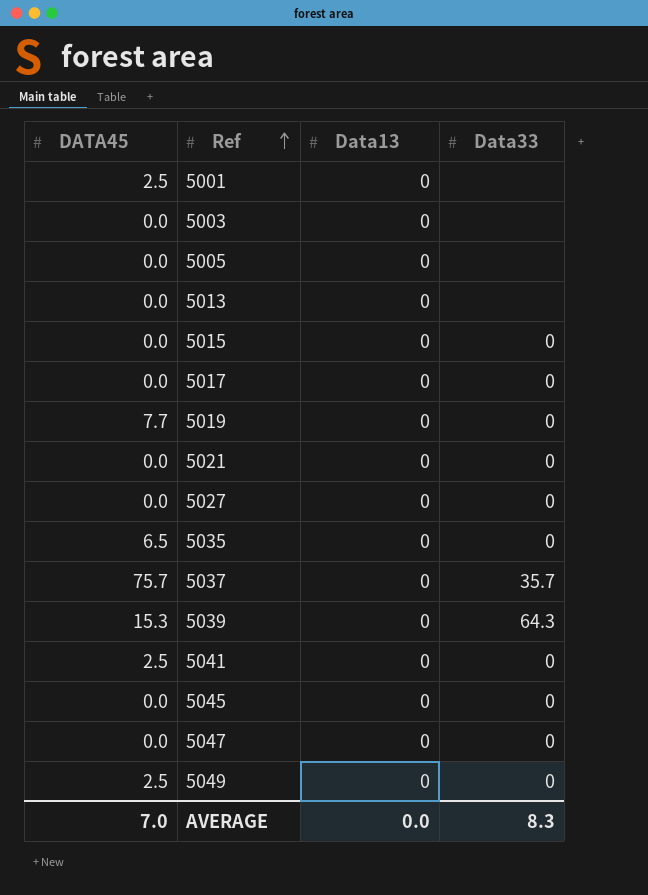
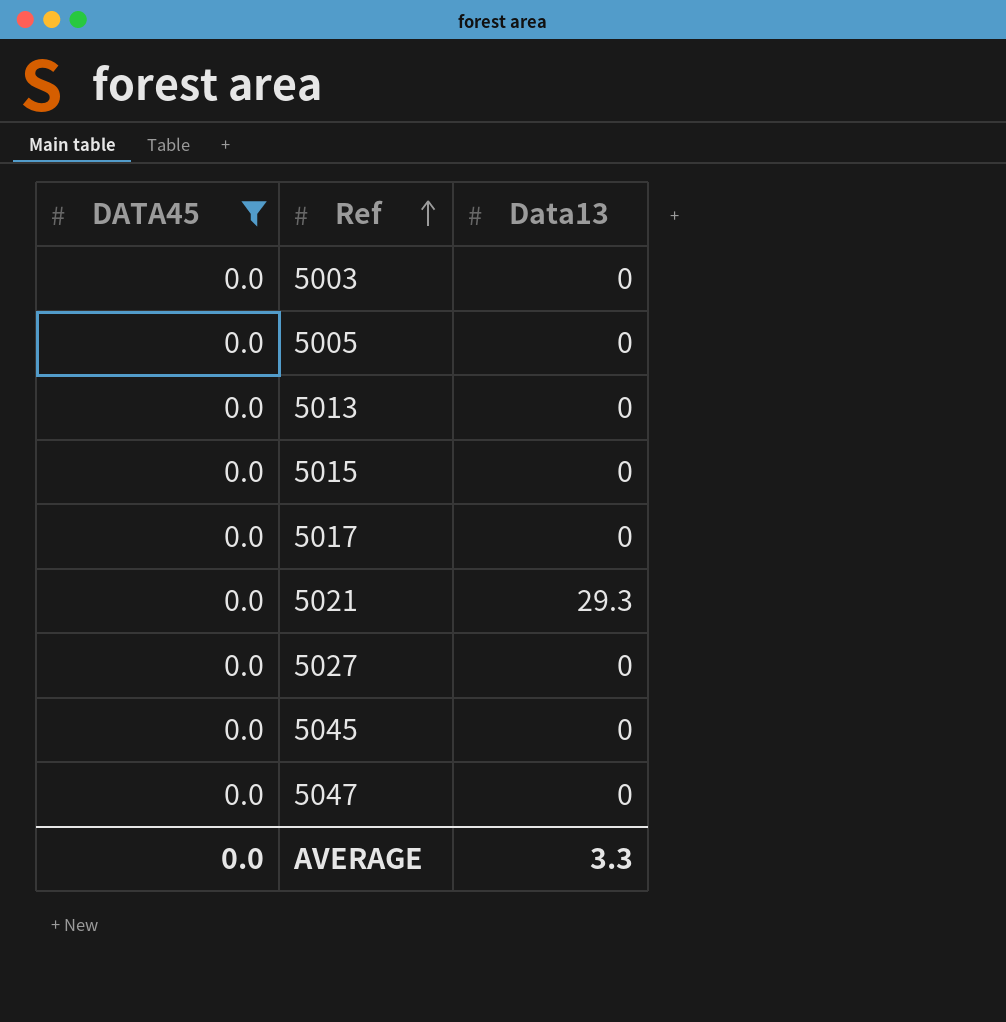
filter: none -> DATA45 = 0.0
column Data33 | position: 4 -> none
5021 | Data13: 0 -> 29.3
AVERAGE | DATA45: 7.0 -> 0.0
AVERAGE | Data13: 0.0 -> 3.3

